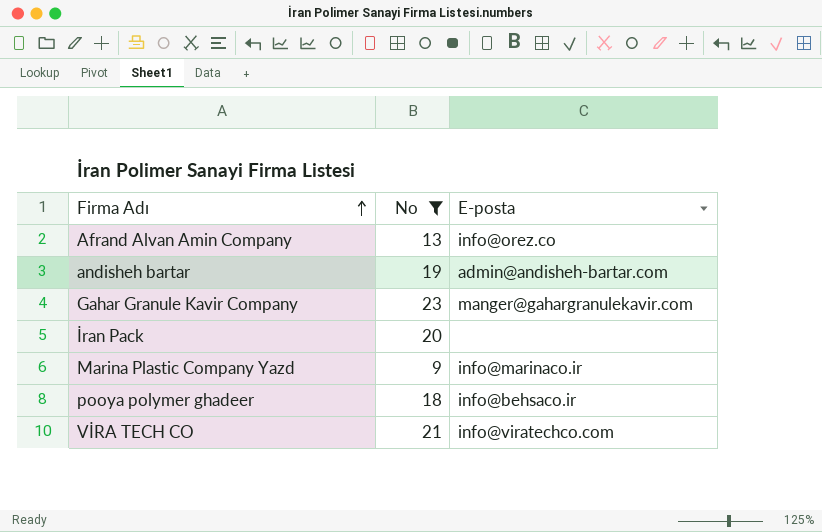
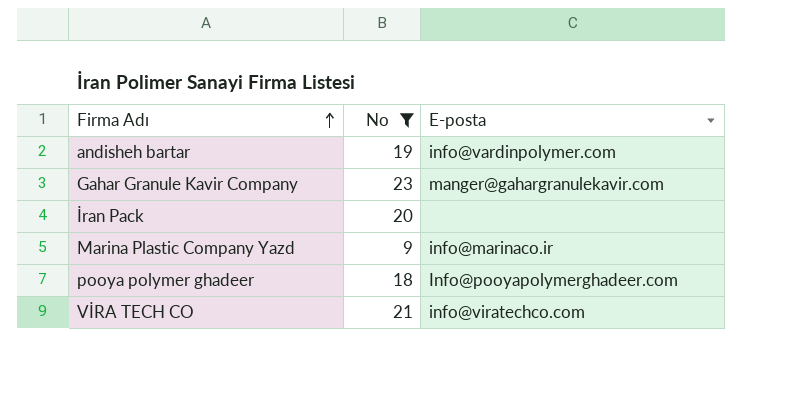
row Afrand Alvan Amin Company: 13 | info@orez.co -> none
andisheh bartar | E-posta: admin@andisheh-bartar.com -> info@vardinpolymer.com
pooya polymer ghadeer | E-posta: info@behsaco.ir -> Info@pooyapolymerghadeer.com

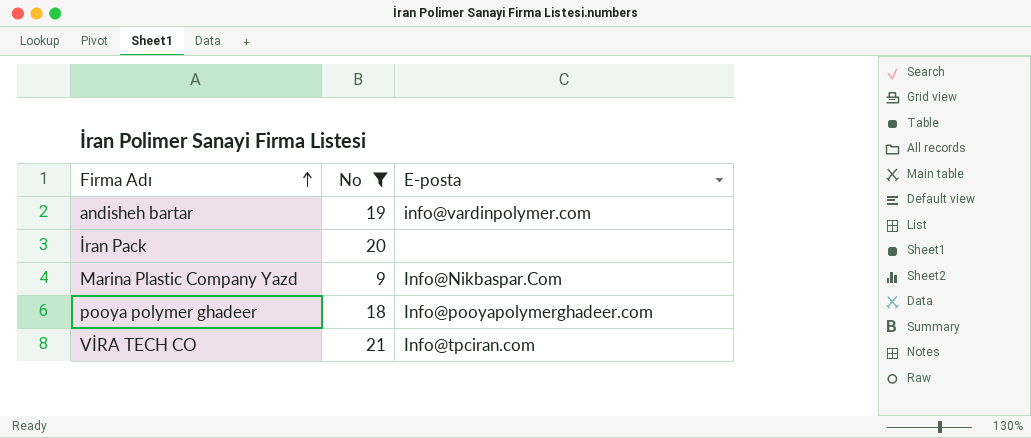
row Gahar Granule Kavir Company: 23 | manger@gahargranulekavir.com -> none
Marina Plastic Company Yazd | E-posta: info@marinaco.ir -> Info@Nikbaspar.Com
VİRA TECH CO | E-posta: info@viratechco.com -> Info@tpciran.com

